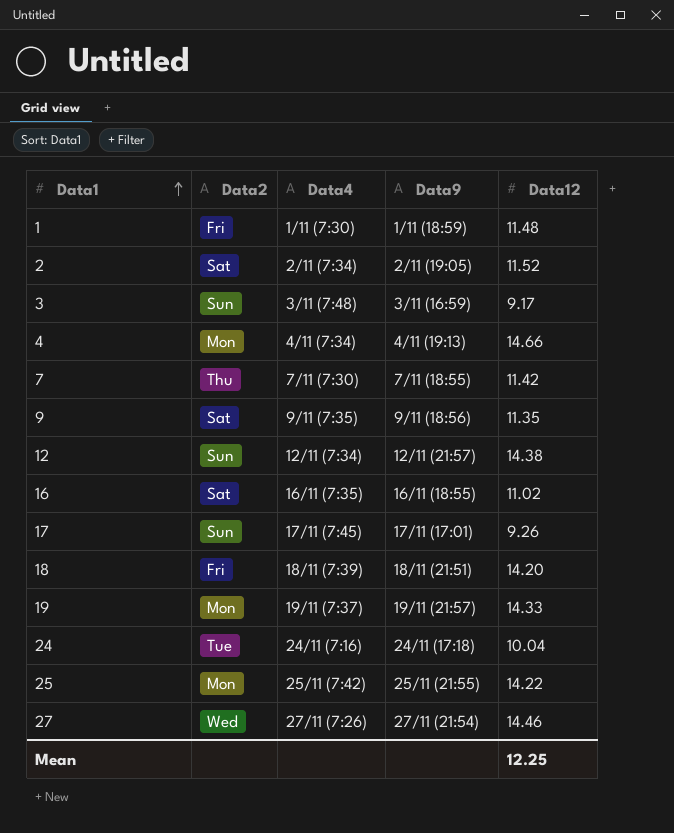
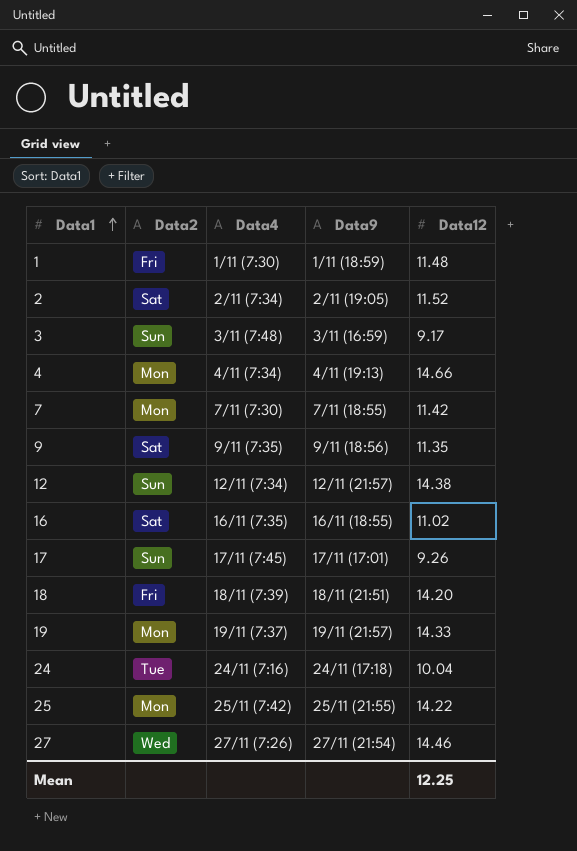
7 | Data2: Thu -> Mon

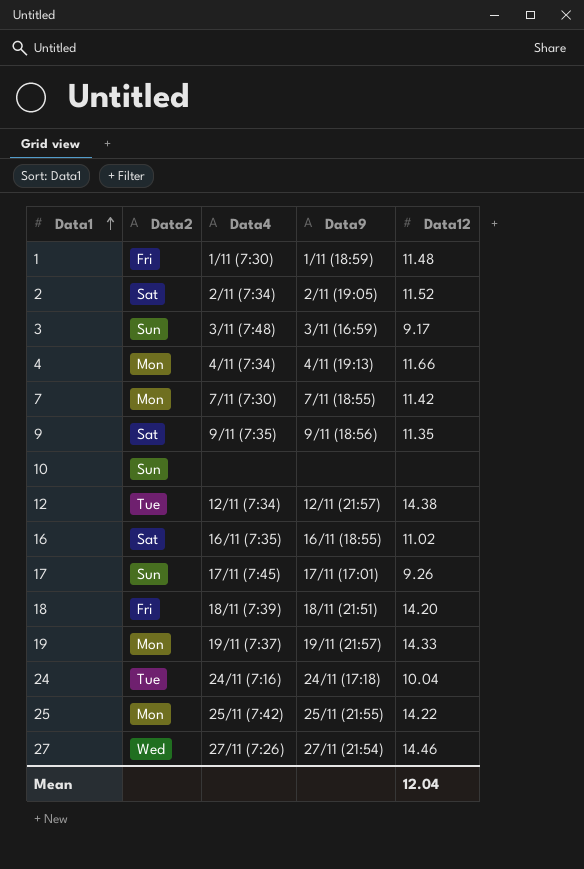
4 | Data12: 14.66 -> 11.66
row 10: none -> Sun | none | none | none
12 | Data2: Sun -> Tue
Mean | Data12: 12.25 -> 12.04

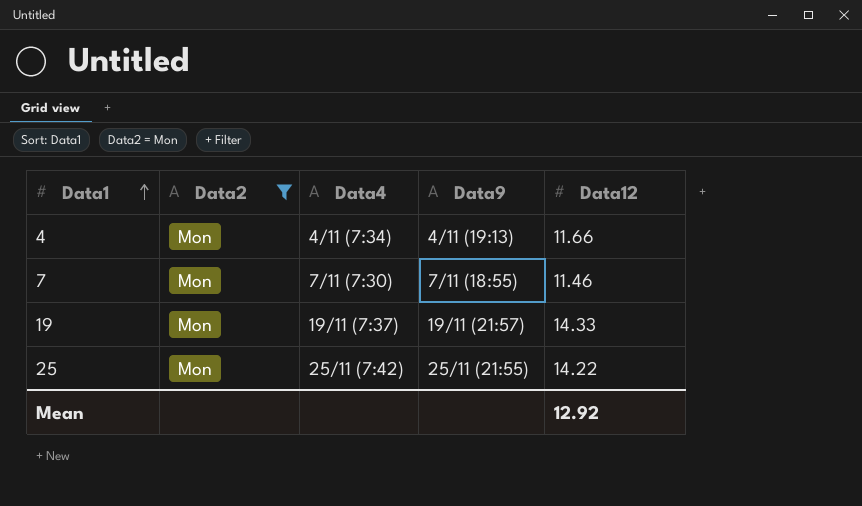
filter: none -> Data2 = Mon
7 | Data12: 11.42 -> 11.46
Mean | Data12: 12.04 -> 12.92

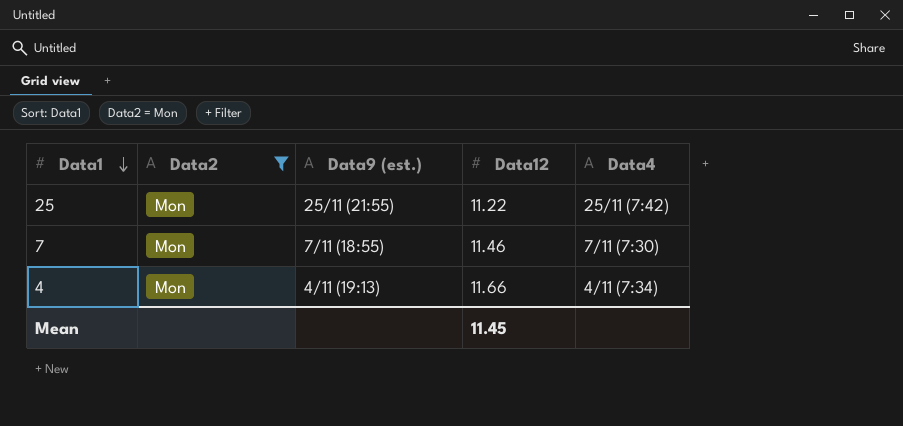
row order: Data1 ascending -> Data1 descending
column name: Data9 -> Data9 (est.)
column Data4 | position: 3 -> 5
row 19: Mon | 19/11 (7:37) | 19/11 (21:57) | 14.33 -> none
25 | Data12: 14.22 -> 11.22
Mean | Data12: 12.92 -> 11.45

